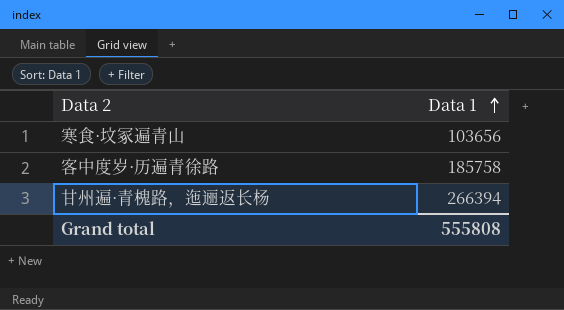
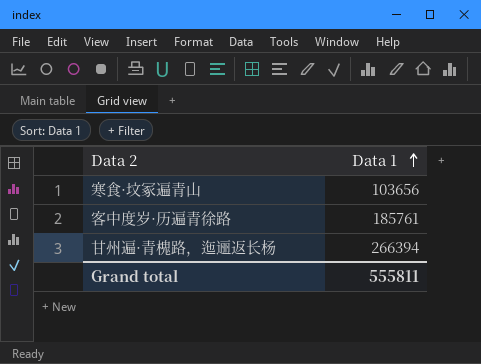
客中度岁·历遍青徐路 | Data 1: 185758 -> 185761
Grand total | Data 1: 555808 -> 555811

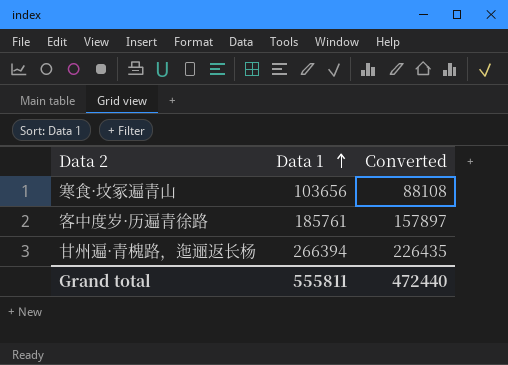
column Converted | formula: none -> [Data 1] * 0.85

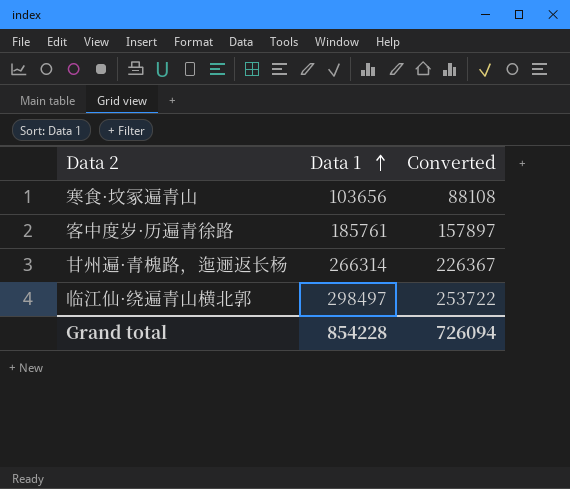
甘州遍·青槐路，迤逦返长杨 | Data 1: 266394 -> 266314
甘州遍·青槐路，迤逦返长杨 | Converted: 226435 -> 226367
row 临江仙·绕遍青山横北郭: none -> 298497 | 253722
Grand total | Data 1: 555811 -> 854228
Grand total | Converted: 472440 -> 726094

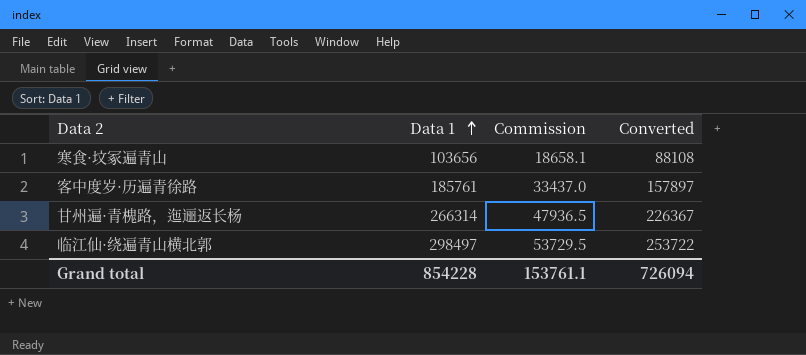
column Commission | formula: none -> [Data 1] * 0.18

